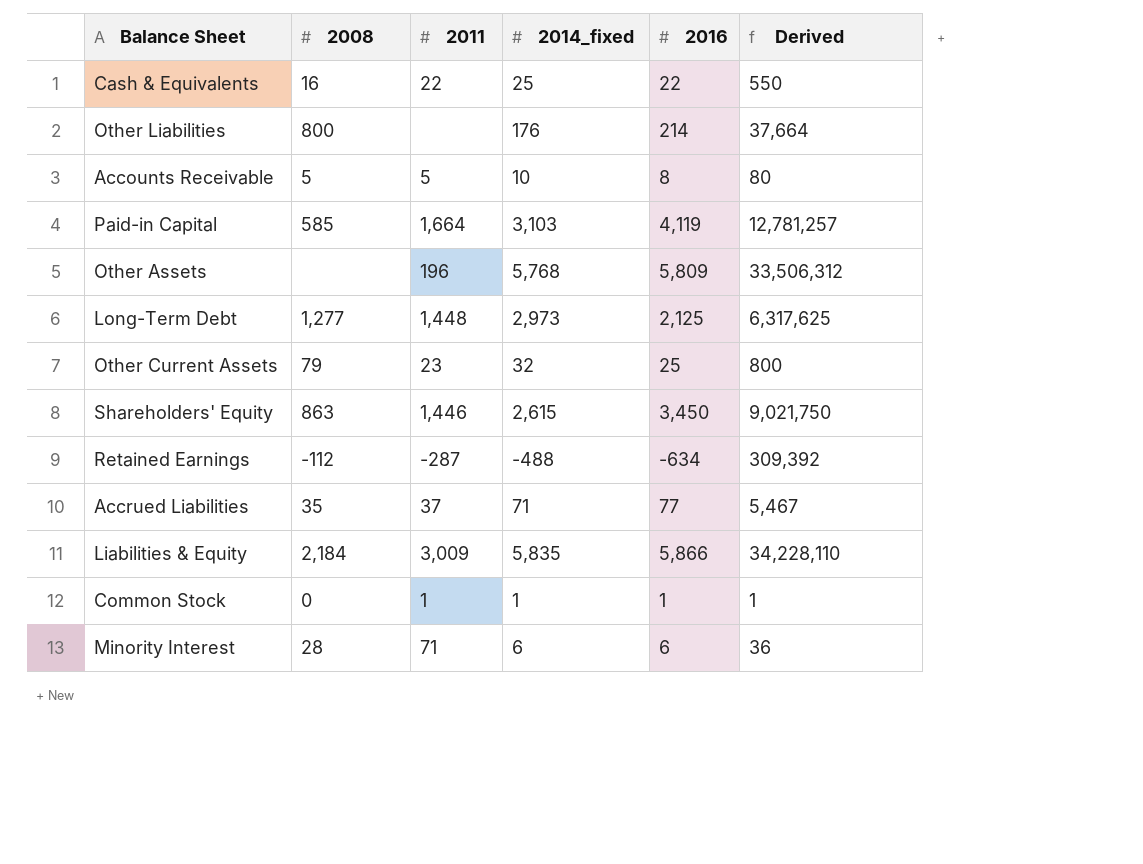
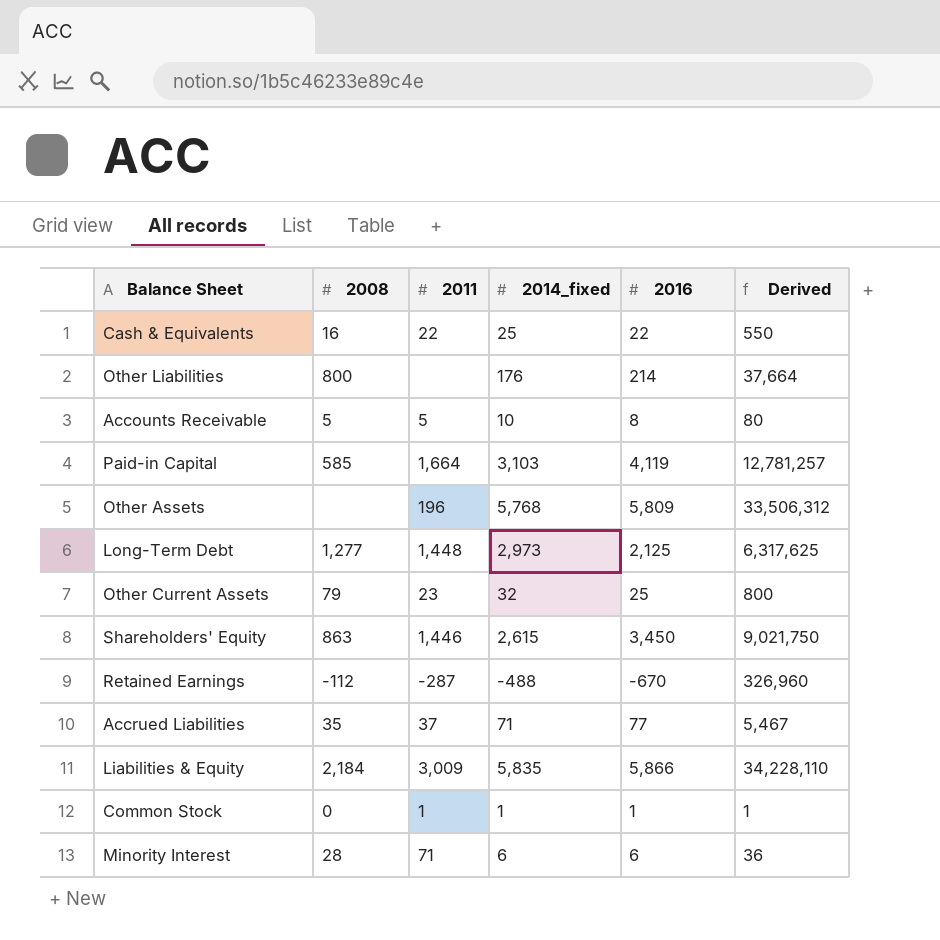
Retained Earnings | 2016: -634 -> -670
Retained Earnings | Derived: 309,392 -> 326,960

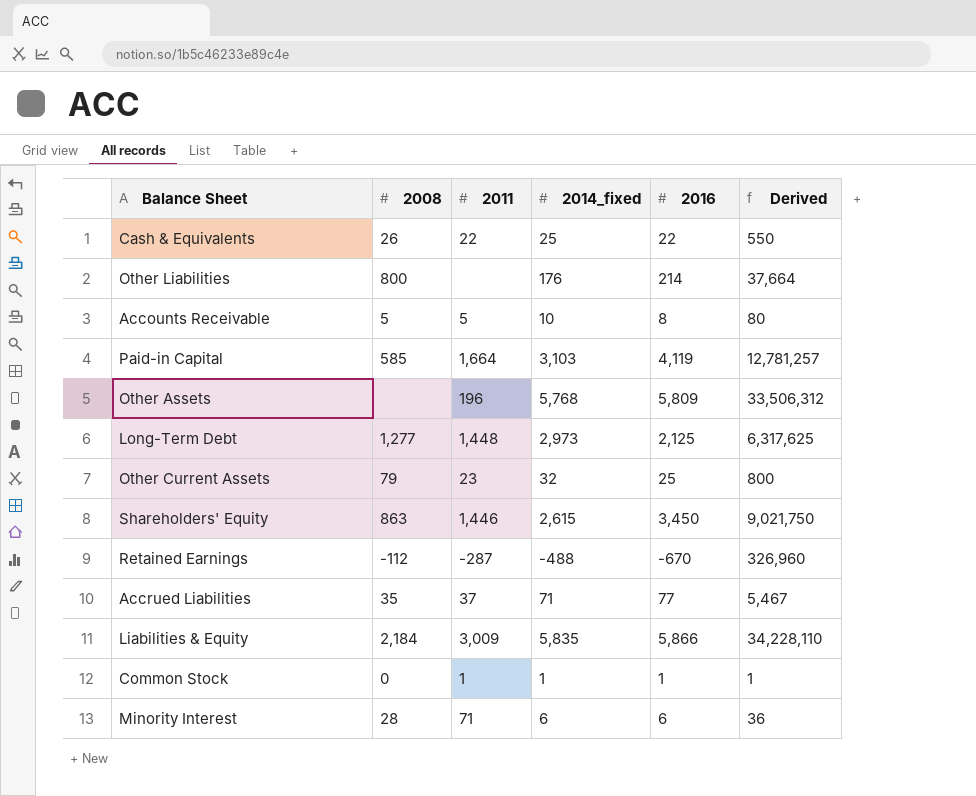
Cash & Equivalents | 2008: 16 -> 26

